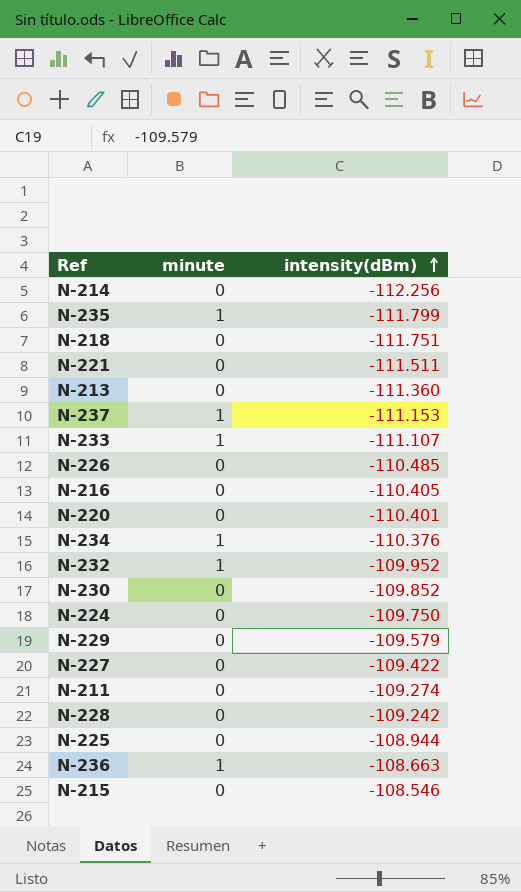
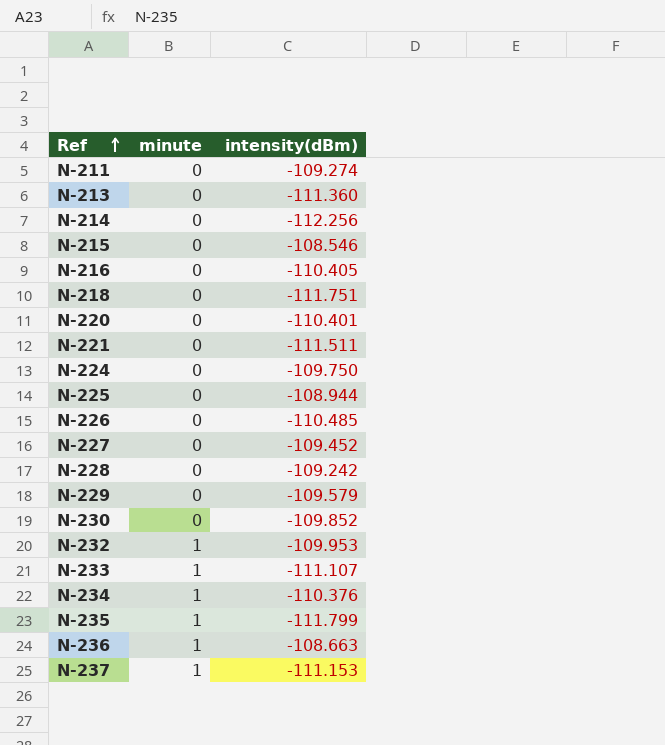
row order: intensity(dBm) ascending -> Ref ascending
N-227 | intensity(dBm): -109.422 -> -109.452
N-232 | intensity(dBm): -109.952 -> -109.953

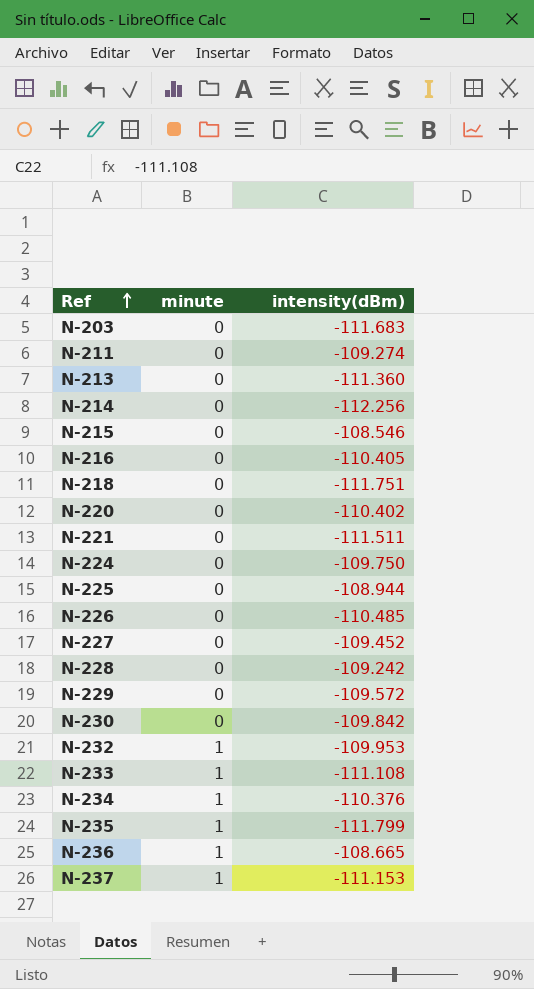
row N-203: none -> 0 | -111.683
N-220 | intensity(dBm): -110.401 -> -110.402
N-229 | intensity(dBm): -109.579 -> -109.572
N-230 | intensity(dBm): -109.852 -> -109.842
N-233 | intensity(dBm): -111.107 -> -111.108
N-236 | intensity(dBm): -108.663 -> -108.665

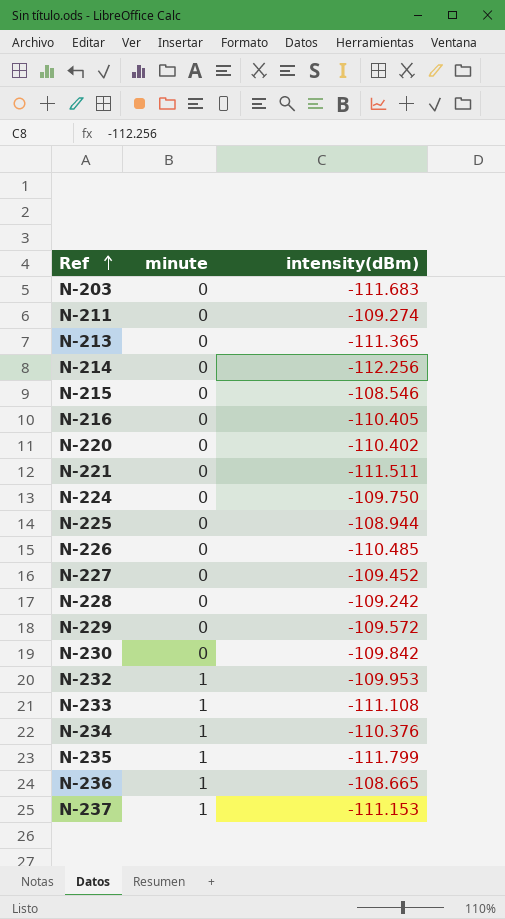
row N-218: 0 | -111.751 -> none
N-213 | intensity(dBm): -111.360 -> -111.365

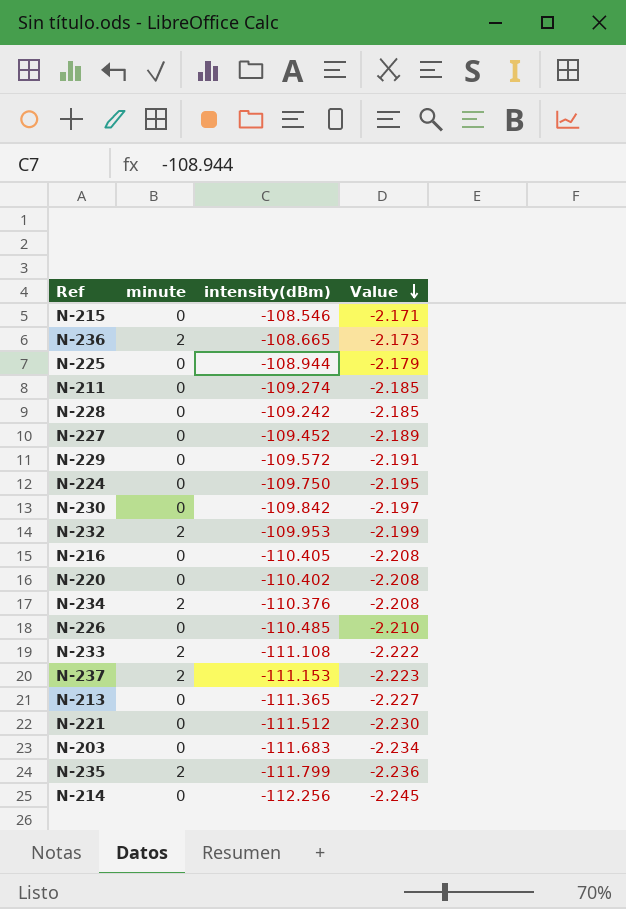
row order: Ref ascending -> Value descending
column Value | formula: none -> [intensity(dBm)] * 0.02
N-236 | minute: 1 -> 2
N-232 | minute: 1 -> 2
N-234 | minute: 1 -> 2
N-233 | minute: 1 -> 2
N-237 | minute: 1 -> 2
N-221 | intensity(dBm): -111.511 -> -111.512
N-235 | minute: 1 -> 2

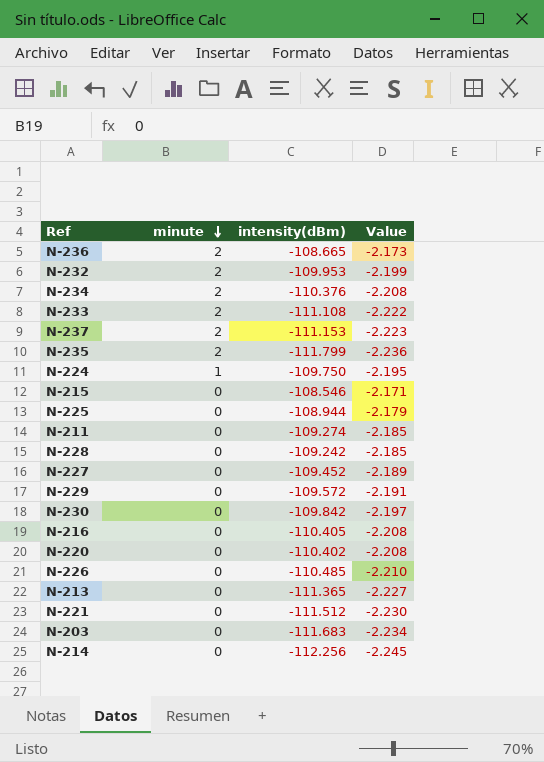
row order: Value descending -> minute descending
N-224 | minute: 0 -> 1

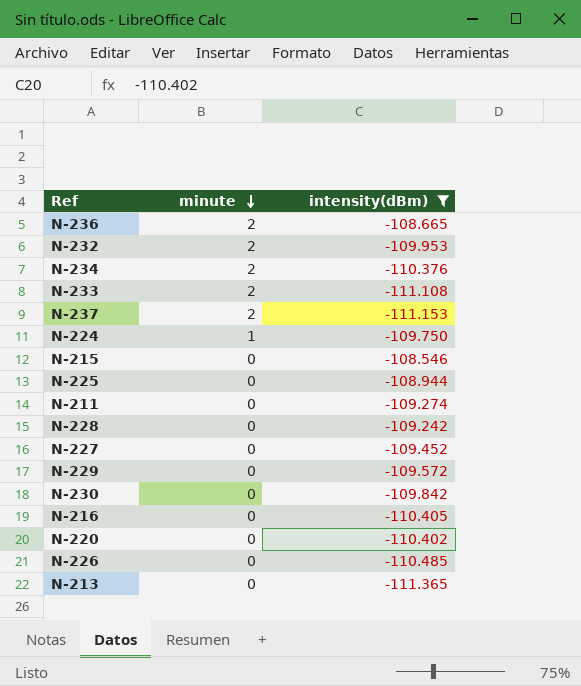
filter: none -> intensity(dBm) >= -111.365
column Value | formula: [intensity(dBm)] * 0.02 -> none

